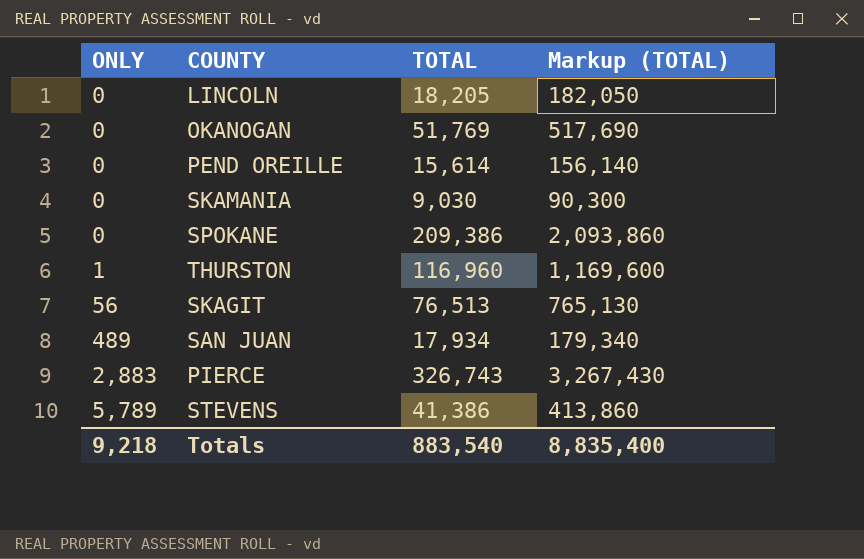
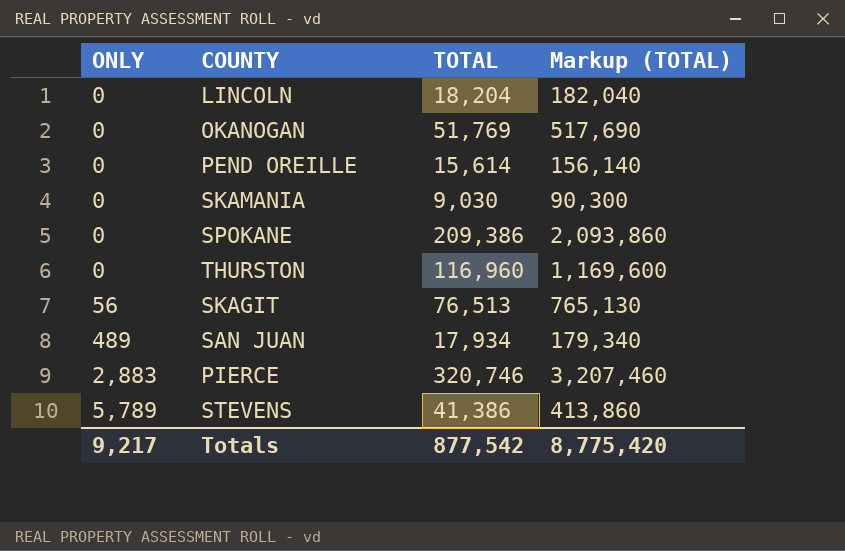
LINCOLN | TOTAL: 18,205 -> 18,204
LINCOLN | Markup (TOTAL): 182,050 -> 182,040
THURSTON | ONLY: 1 -> 0
PIERCE | TOTAL: 326,743 -> 320,746
PIERCE | Markup (TOTAL): 3,267,430 -> 3,207,460
Totals | ONLY: 9,218 -> 9,217
Totals | TOTAL: 883,540 -> 877,542
Totals | Markup (TOTAL): 8,835,400 -> 8,775,420

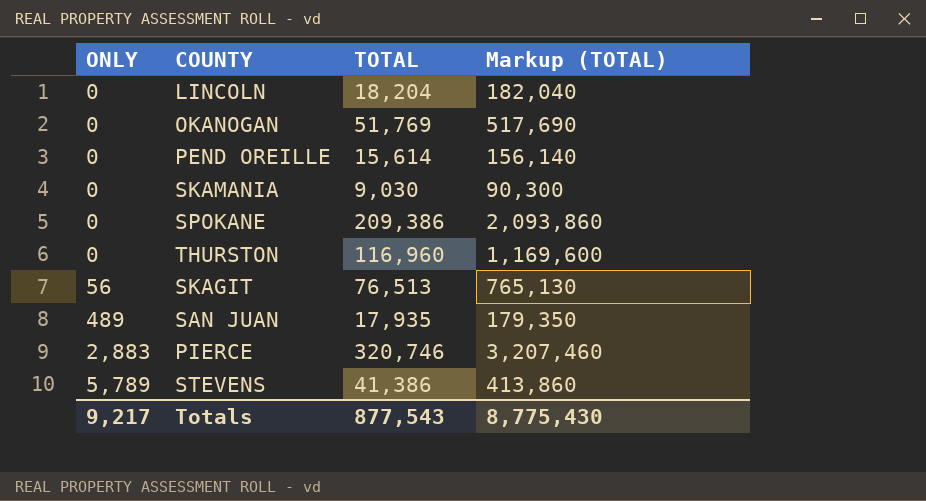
SAN JUAN | TOTAL: 17,934 -> 17,935
SAN JUAN | Markup (TOTAL): 179,340 -> 179,350
Totals | TOTAL: 877,542 -> 877,543
Totals | Markup (TOTAL): 8,775,420 -> 8,775,430

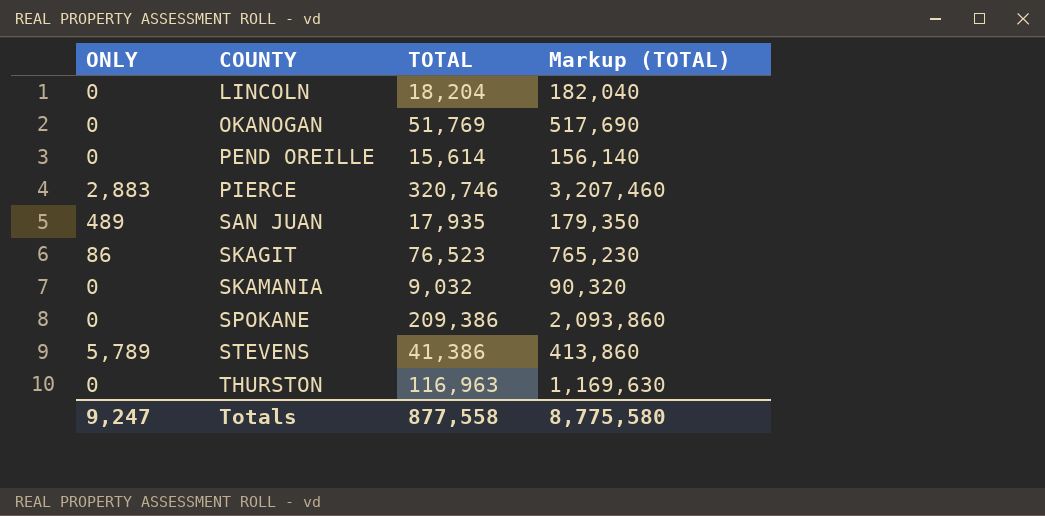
row order: ONLY ascending -> COUNTY ascending
SKAGIT | ONLY: 56 -> 86
SKAGIT | TOTAL: 76,513 -> 76,523
SKAGIT | Markup (TOTAL): 765,130 -> 765,230
SKAMANIA | TOTAL: 9,030 -> 9,032
SKAMANIA | Markup (TOTAL): 90,300 -> 90,320
THURSTON | TOTAL: 116,960 -> 116,963
THURSTON | Markup (TOTAL): 1,169,600 -> 1,169,630
Totals | ONLY: 9,217 -> 9,247
Totals | TOTAL: 877,543 -> 877,558
Totals | Markup (TOTAL): 8,775,430 -> 8,775,580

